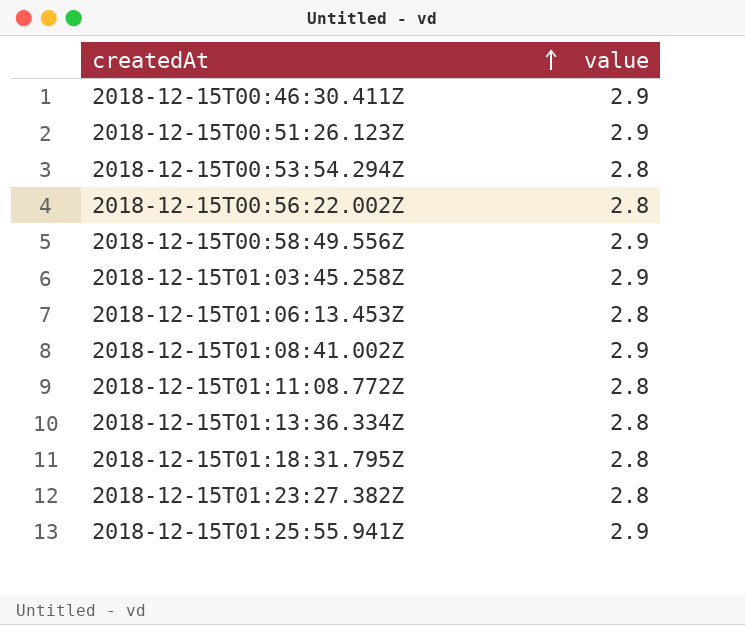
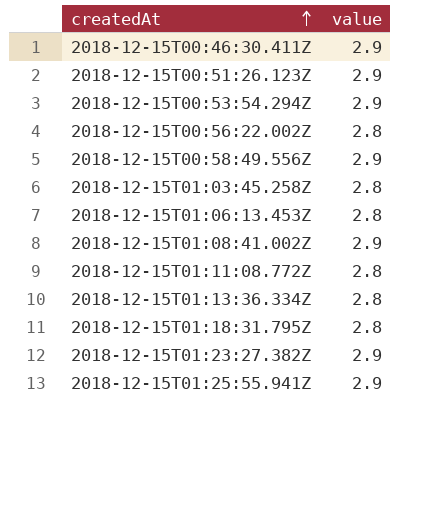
2018-12-15T00:53:54.294Z | value: 2.8 -> 2.9
2018-12-15T01:03:45.258Z | value: 2.9 -> 2.8
2018-12-15T01:23:27.382Z | value: 2.8 -> 2.9

